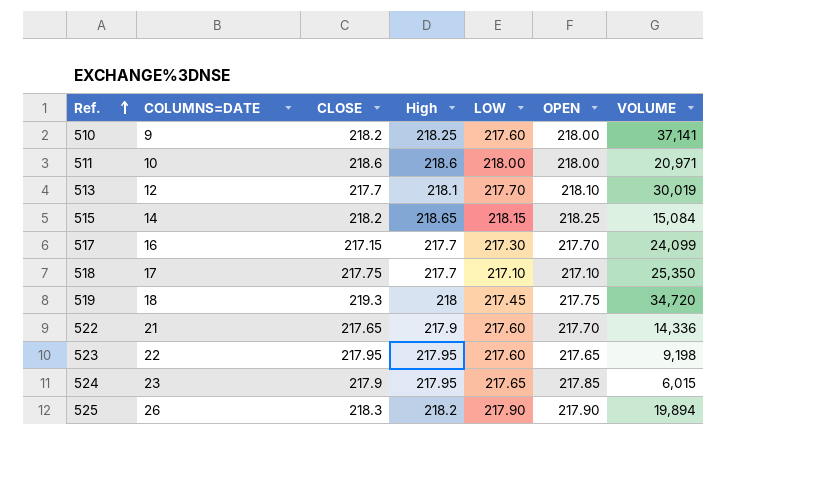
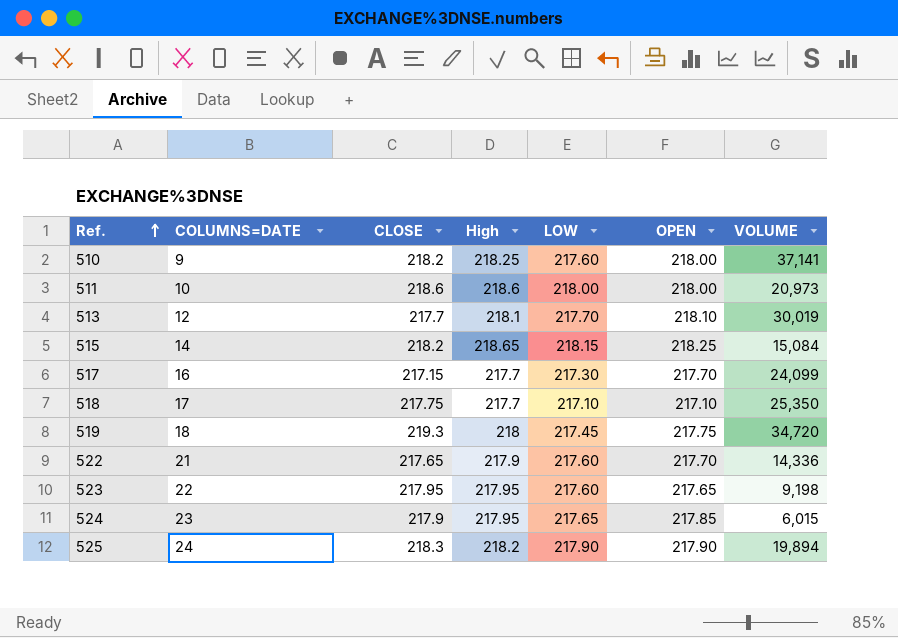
511 | VOLUME: 20,971 -> 20,973
525 | COLUMNS=DATE: 26 -> 24

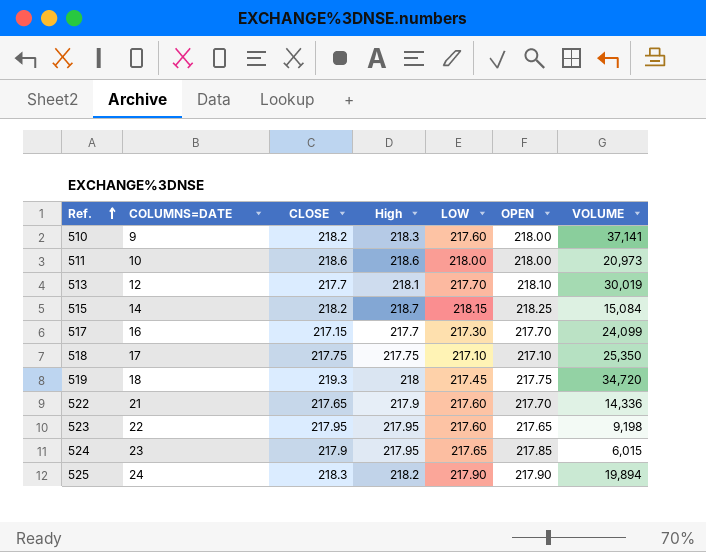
510 | High: 218.25 -> 218.3
515 | High: 218.65 -> 218.7
518 | High: 217.7 -> 217.75

